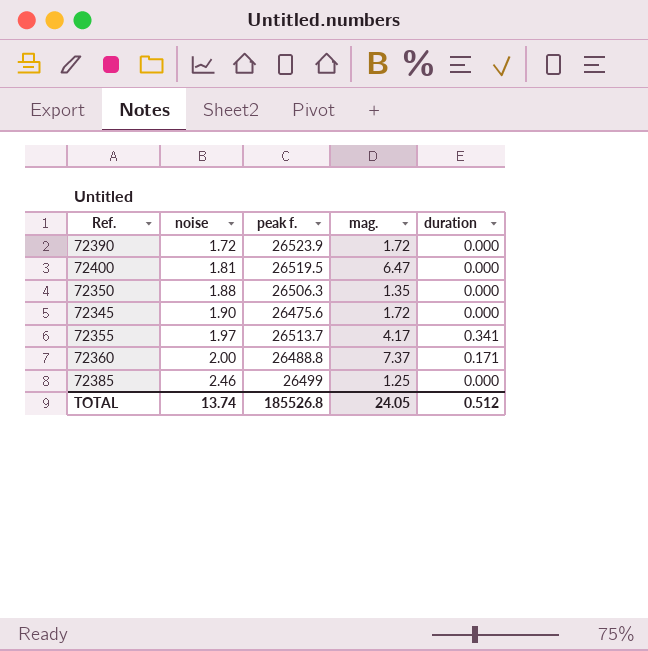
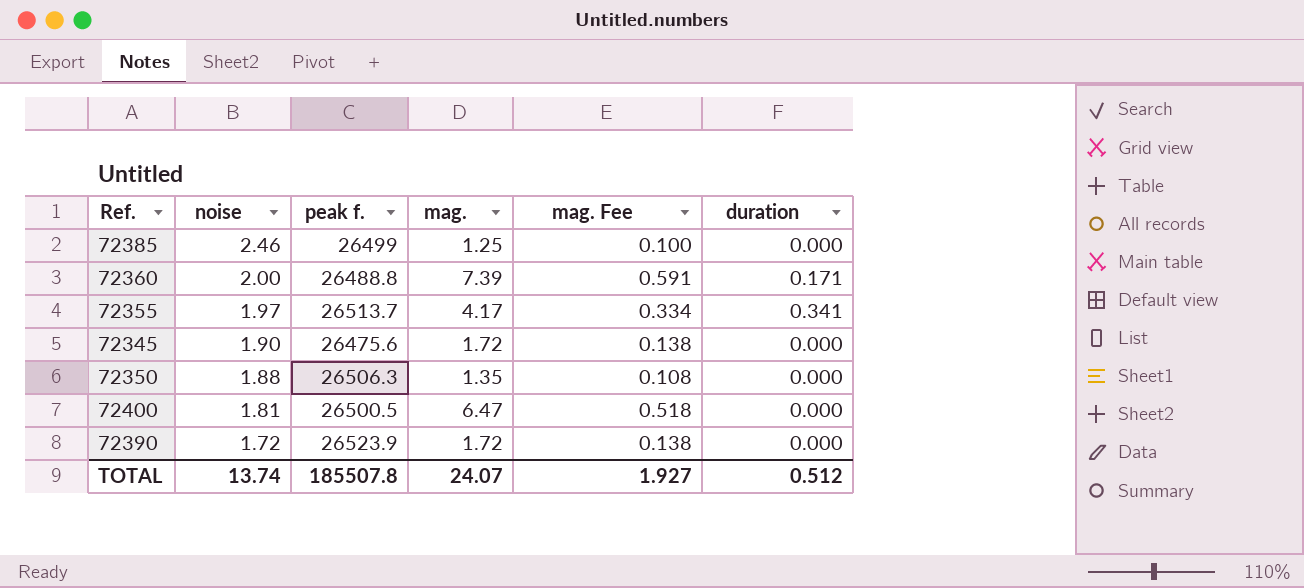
row order: noise ascending -> noise descending
column mag. Fee | formula: none -> [mag.] * 0.08
72360 | mag.: 7.37 -> 7.39
72400 | peak f.: 26519.5 -> 26500.5
TOTAL | peak f.: 185526.8 -> 185507.8
TOTAL | mag.: 24.05 -> 24.07

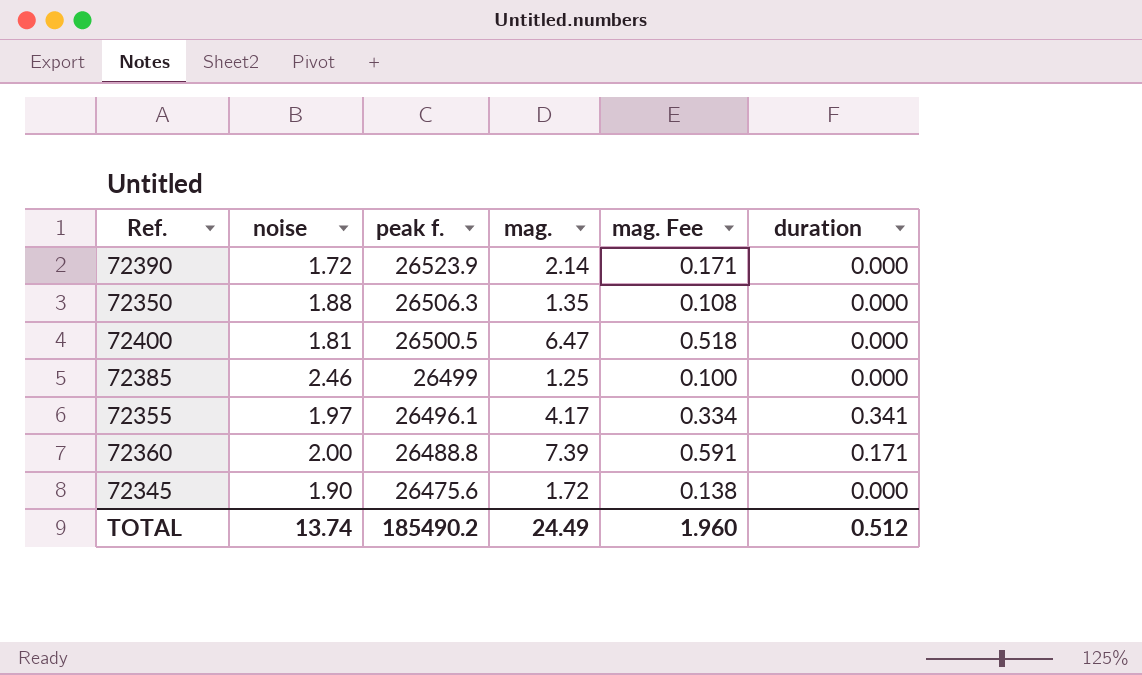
row order: noise descending -> peak f. descending
72390 | mag.: 1.72 -> 2.14
72390 | mag. Fee: 0.138 -> 0.171
72355 | peak f.: 26513.7 -> 26496.1
TOTAL | peak f.: 185507.8 -> 185490.2
TOTAL | mag.: 24.07 -> 24.49
TOTAL | mag. Fee: 1.927 -> 1.960

